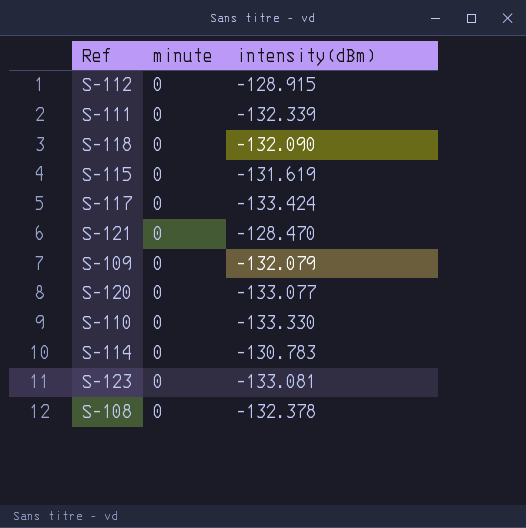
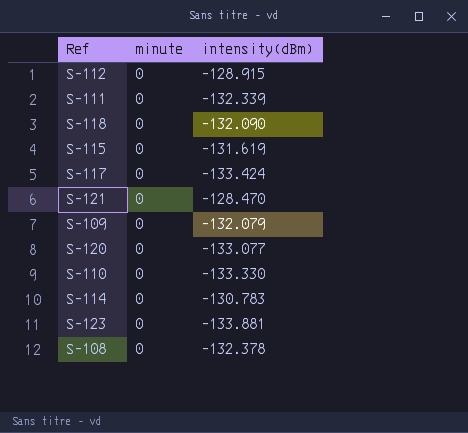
S-123 | intensity(dBm): -133.081 -> -133.881

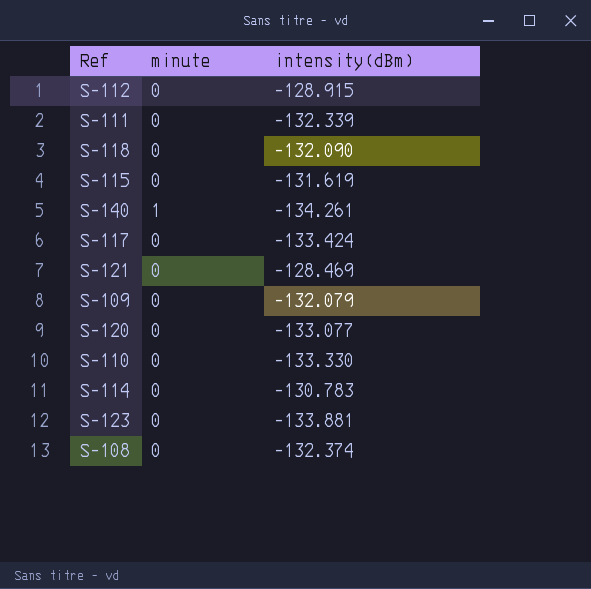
row S-140: none -> 1 | -134.261
S-121 | intensity(dBm): -128.470 -> -128.469
S-108 | intensity(dBm): -132.378 -> -132.374

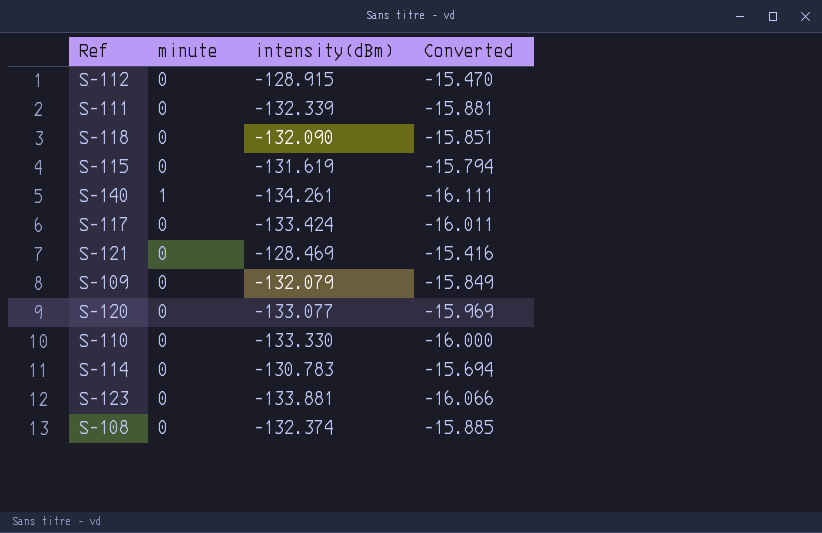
column Converted | formula: none -> [intensity(dBm)] * 0.12

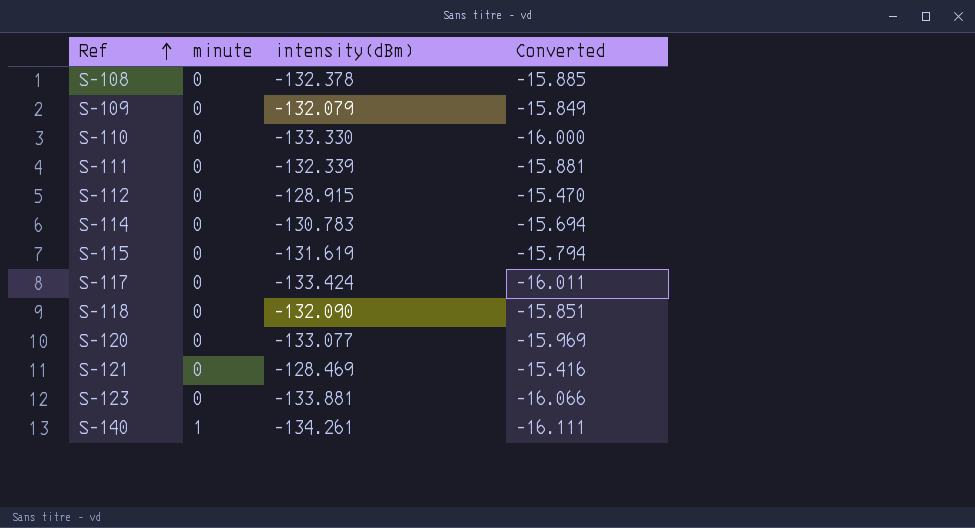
row order: none -> Ref ascending
S-108 | intensity(dBm): -132.374 -> -132.378

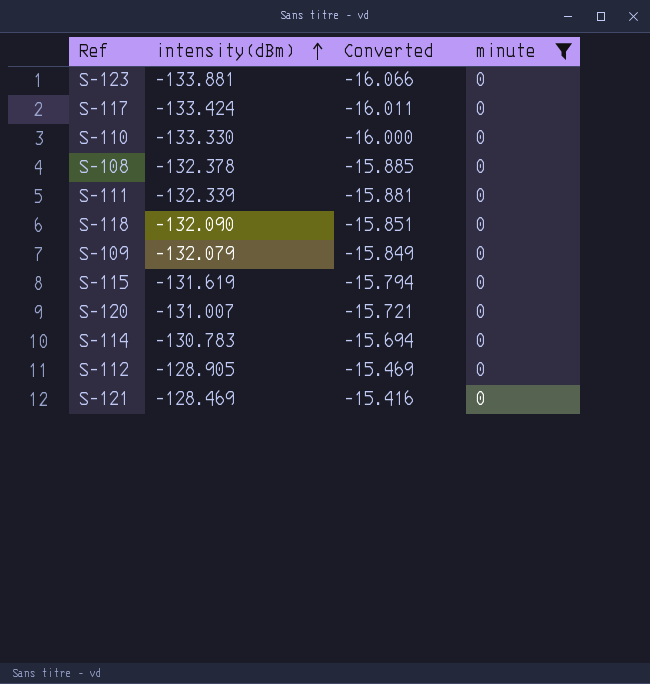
filter: none -> minute = 0
row order: Ref ascending -> intensity(dBm) ascending
column minute | position: 2 -> 4
S-120 | intensity(dBm): -133.077 -> -131.007
S-120 | Converted: -15.969 -> -15.721
S-112 | intensity(dBm): -128.915 -> -128.905
S-112 | Converted: -15.470 -> -15.469

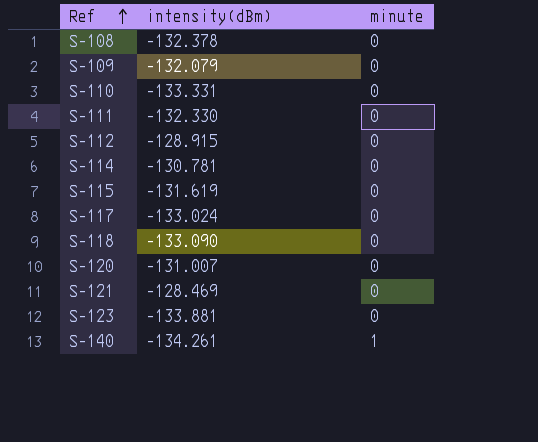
filter: minute = 0 -> none
row order: intensity(dBm) ascending -> Ref ascending
column Converted | formula: [intensity(dBm)] * 0.12 -> none
S-110 | intensity(dBm): -133.330 -> -133.331
S-111 | intensity(dBm): -132.339 -> -132.330
S-112 | intensity(dBm): -128.905 -> -128.915
S-114 | intensity(dBm): -130.783 -> -130.781
S-117 | intensity(dBm): -133.424 -> -133.024
S-118 | intensity(dBm): -132.090 -> -133.090

